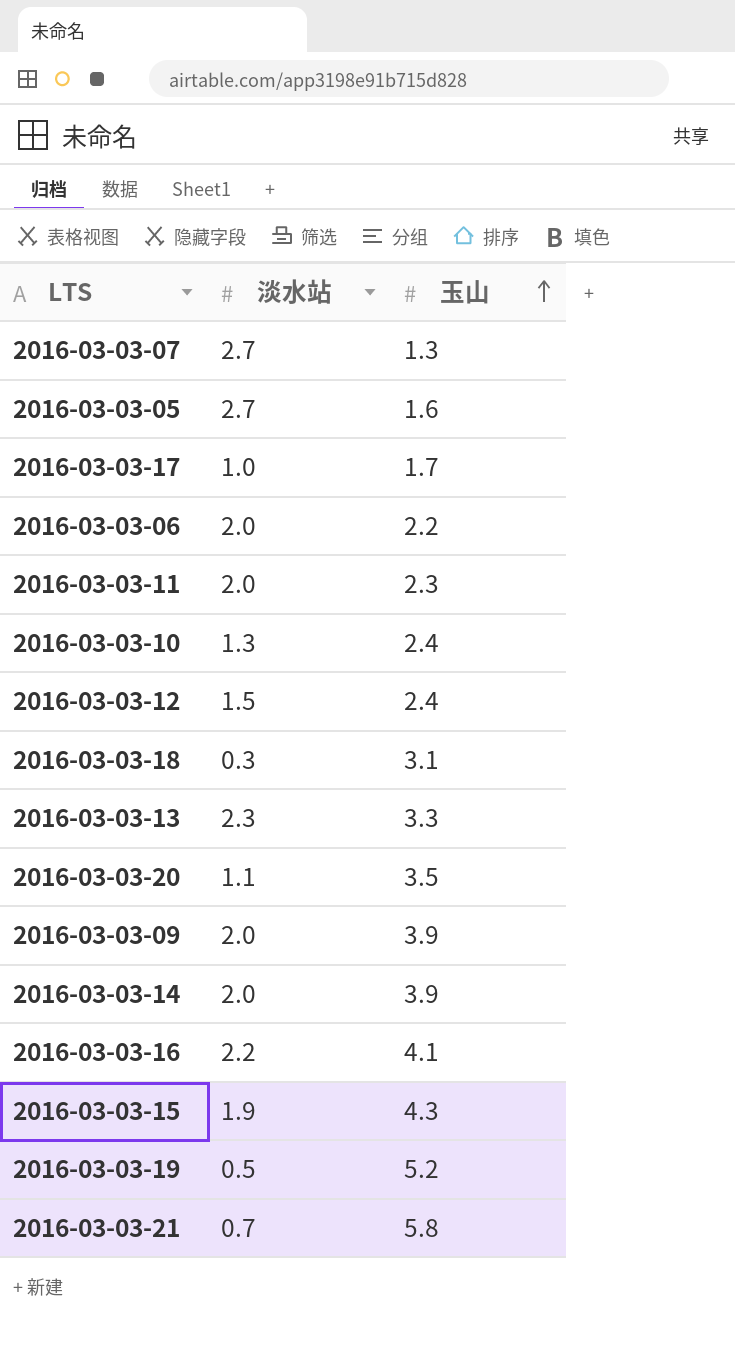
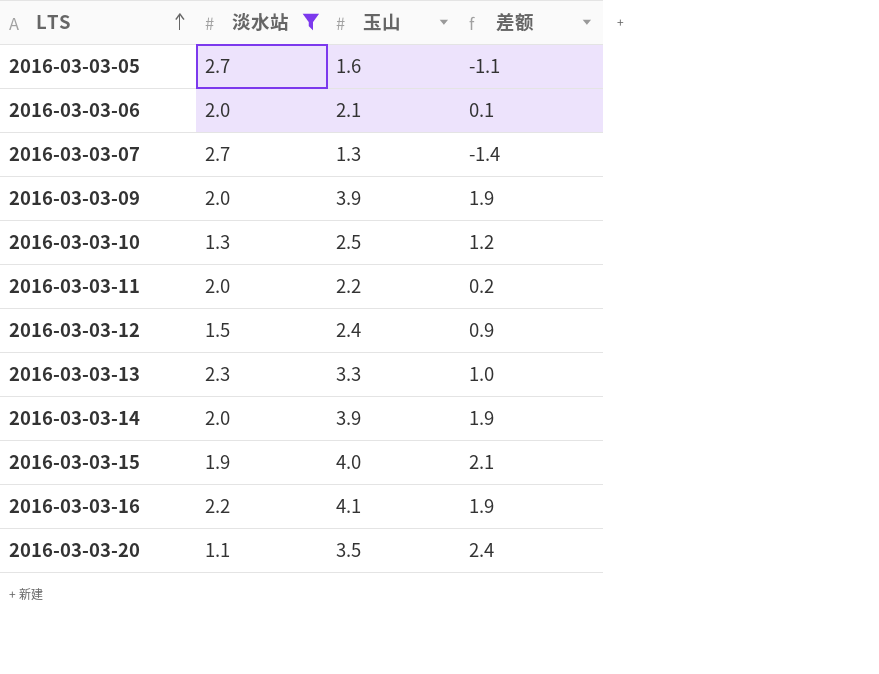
filter: none -> 淡水站 >= 1.1
row order: 玉山 ascending -> LTS ascending
column 差额 | formula: none -> [玉山] - [淡水站]
2016-03-03-06 | 玉山: 2.2 -> 2.1
2016-03-03-10 | 玉山: 2.4 -> 2.5
2016-03-03-11 | 玉山: 2.3 -> 2.2
2016-03-03-15 | 玉山: 4.3 -> 4.0

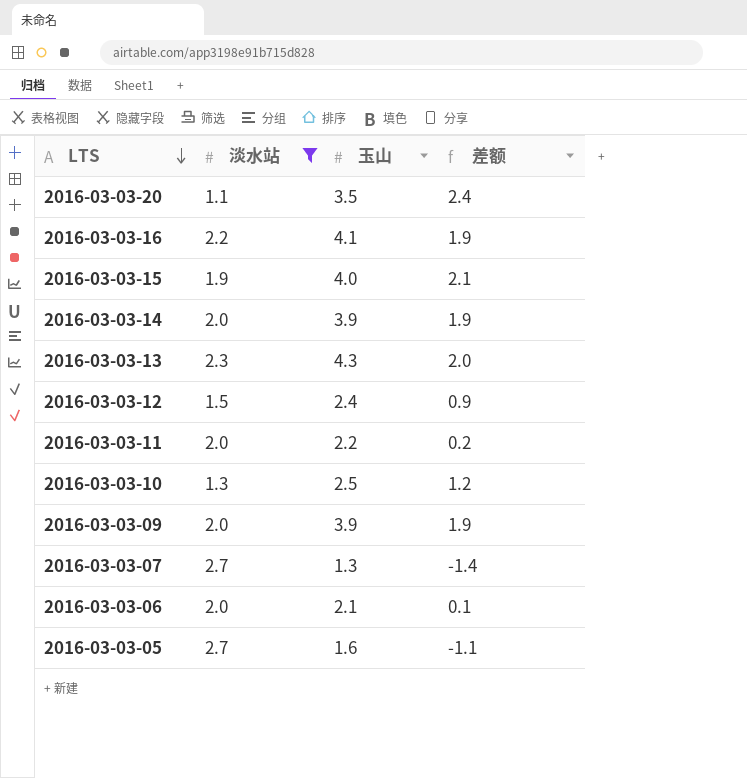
row order: LTS ascending -> LTS descending
2016-03-03-13 | 玉山: 3.3 -> 4.3
2016-03-03-13 | 差额: 1.0 -> 2.0

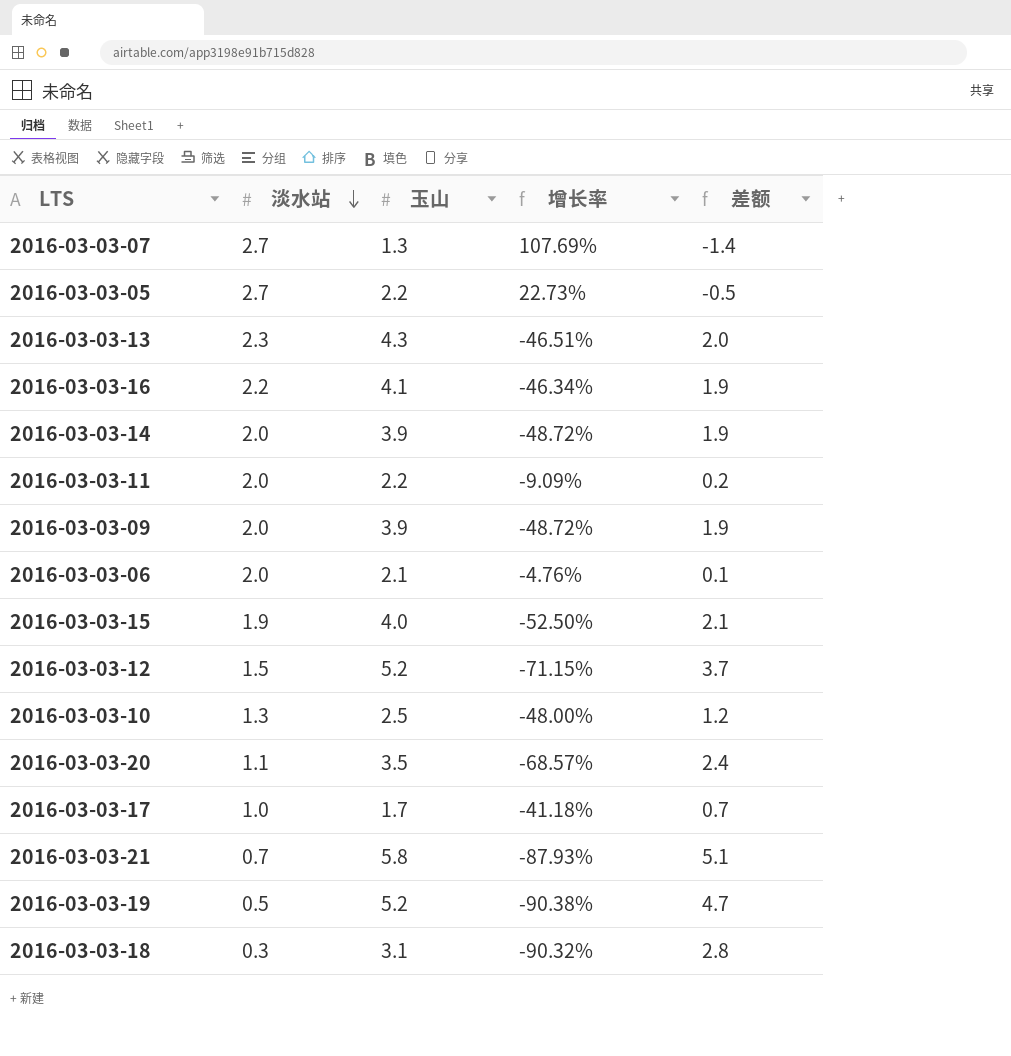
filter: 淡水站 >= 1.1 -> none
row order: LTS descending -> 淡水站 descending
column 增长率 | formula: none -> ([淡水站] - [玉山]) / [玉山]
2016-03-03-05 | 玉山: 1.6 -> 2.2
2016-03-03-05 | 差额: -1.1 -> -0.5
2016-03-03-12 | 玉山: 2.4 -> 5.2
2016-03-03-12 | 差额: 0.9 -> 3.7

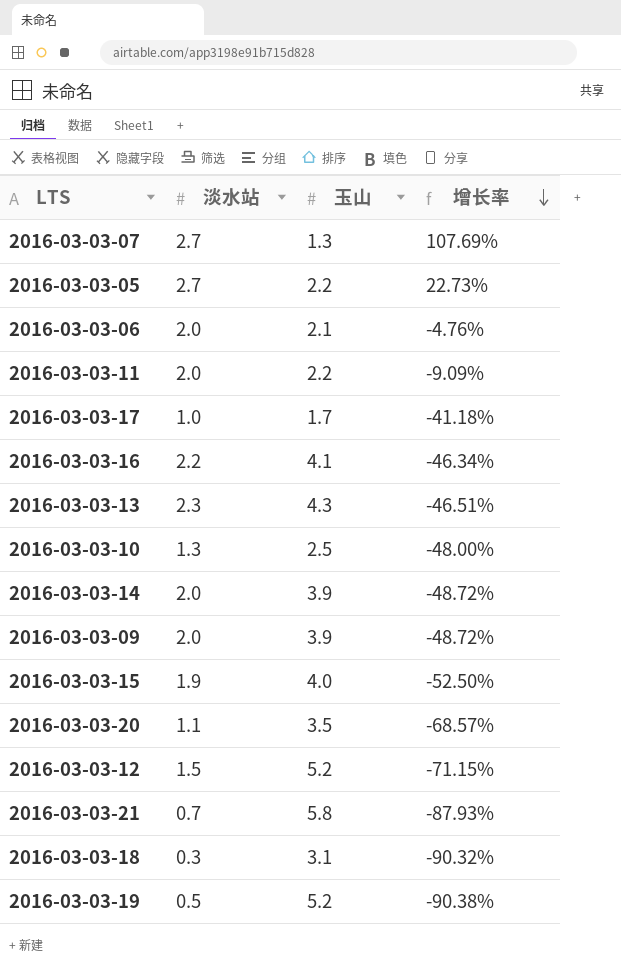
row order: 淡水站 descending -> 增长率 descending
column 差额 | formula: [玉山] - [淡水站] -> none

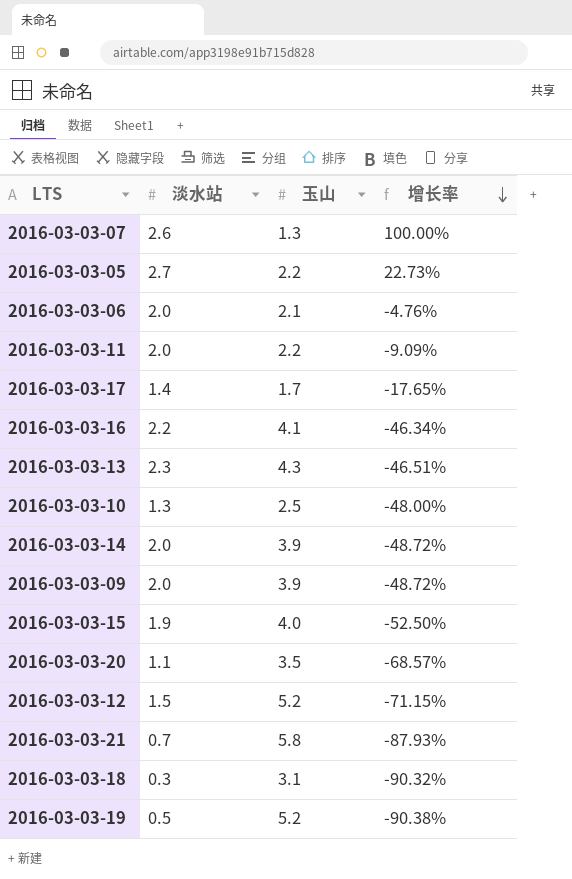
2016-03-03-07 | 淡水站: 2.7 -> 2.6
2016-03-03-07 | 增长率: 107.69% -> 100.00%
2016-03-03-17 | 淡水站: 1.0 -> 1.4
2016-03-03-17 | 增长率: -41.18% -> -17.65%

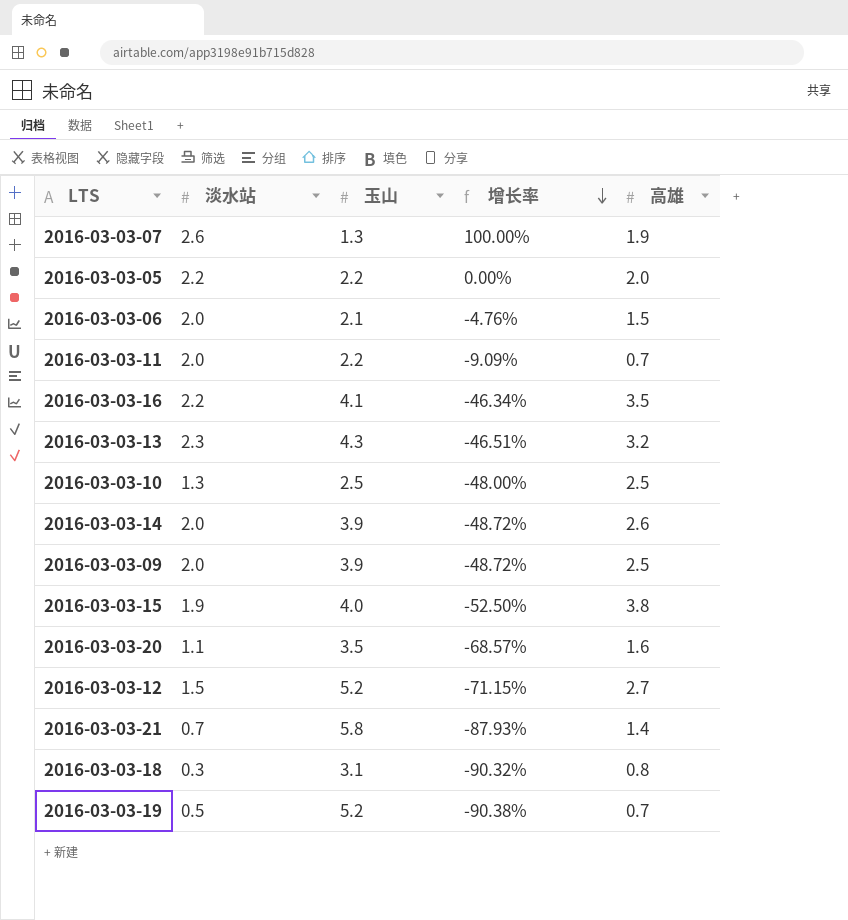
column 高雄 | position: none -> 5
row 2016-03-03-17: 1.4 | 1.7 | -17.65% -> none
2016-03-03-05 | 淡水站: 2.7 -> 2.2
2016-03-03-05 | 增长率: 22.73% -> 0.00%

